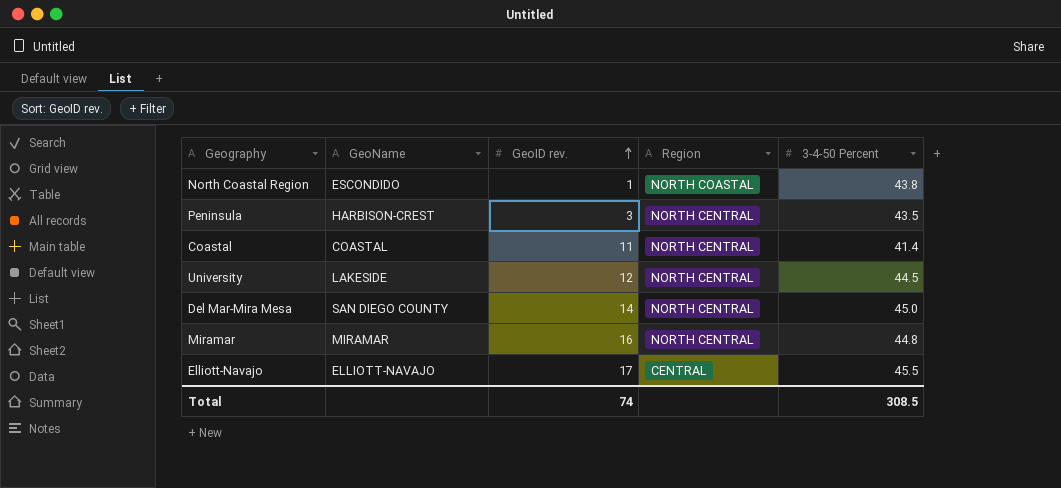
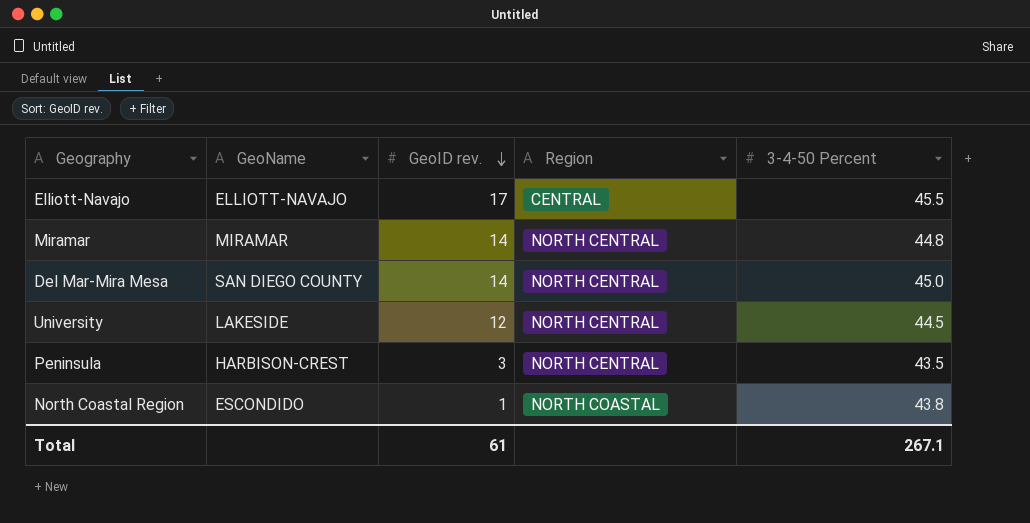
row order: GeoID rev. ascending -> GeoID rev. descending
row Coastal: COASTAL | 11 | NORTH CENTRAL | 41.4 -> none
Miramar | GeoID rev.: 16 -> 14
Total | GeoID rev.: 74 -> 61
Total | 3-4-50 Percent: 308.5 -> 267.1

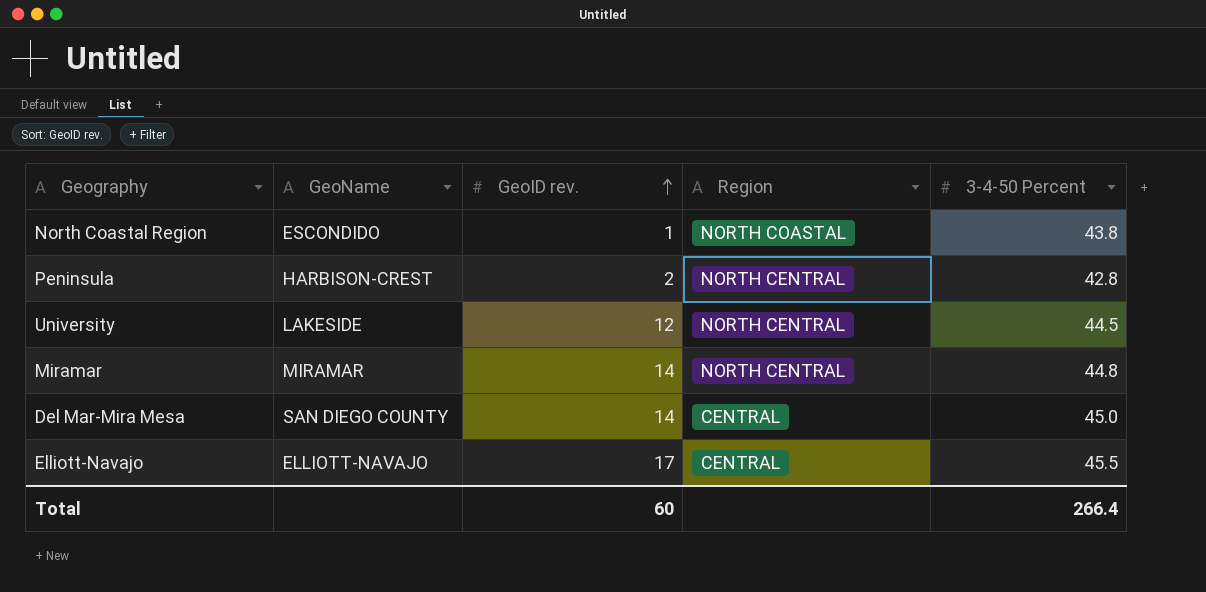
row order: GeoID rev. descending -> GeoID rev. ascending
Peninsula | GeoID rev.: 3 -> 2
Peninsula | 3-4-50 Percent: 43.5 -> 42.8
Del Mar-Mira Mesa | Region: NORTH CENTRAL -> CENTRAL
Total | GeoID rev.: 61 -> 60
Total | 3-4-50 Percent: 267.1 -> 266.4

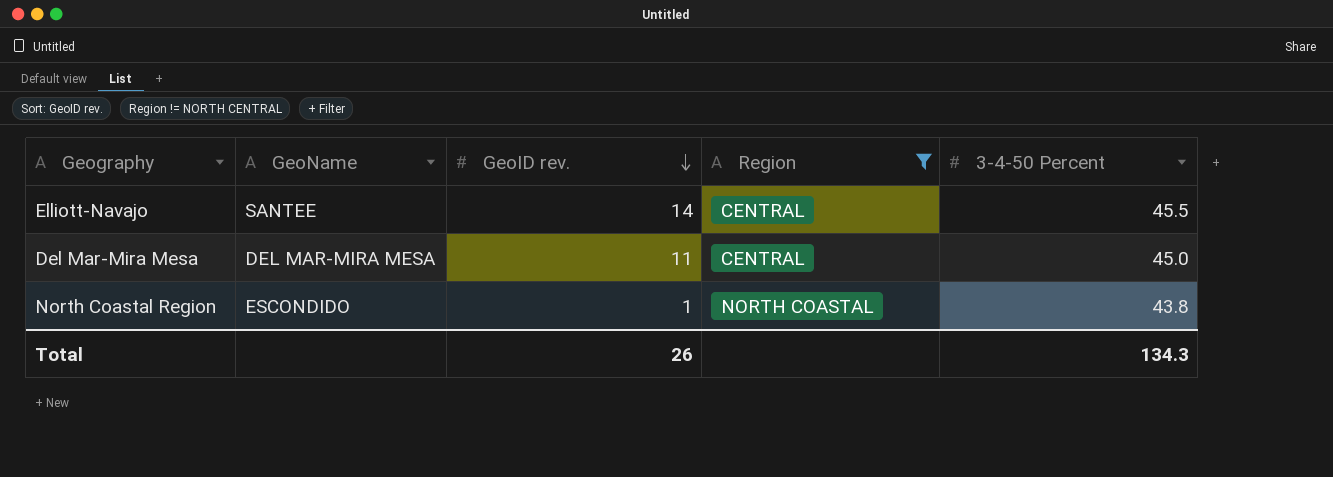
filter: none -> Region != NORTH CENTRAL
row order: GeoID rev. ascending -> GeoID rev. descending
Elliott-Navajo | GeoName: ELLIOTT-NAVAJO -> SANTEE
Elliott-Navajo | GeoID rev.: 17 -> 14
Del Mar-Mira Mesa | GeoName: SAN DIEGO COUNTY -> DEL MAR-MIRA MESA
Del Mar-Mira Mesa | GeoID rev.: 14 -> 11
Total | GeoID rev.: 60 -> 26
Total | 3-4-50 Percent: 266.4 -> 134.3

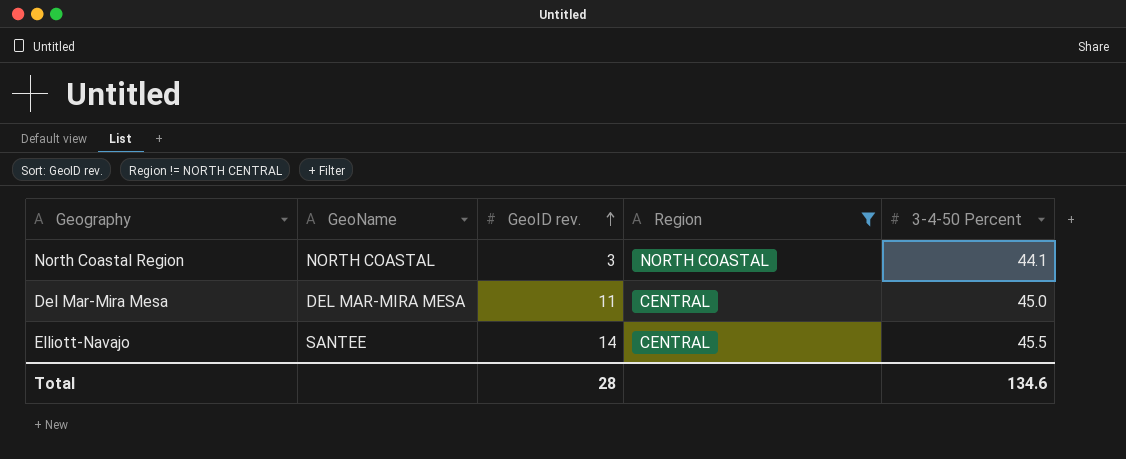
row order: GeoID rev. descending -> GeoID rev. ascending
North Coastal Region | GeoName: ESCONDIDO -> NORTH COASTAL
North Coastal Region | GeoID rev.: 1 -> 3
North Coastal Region | 3-4-50 Percent: 43.8 -> 44.1
Total | GeoID rev.: 26 -> 28
Total | 3-4-50 Percent: 134.3 -> 134.6

